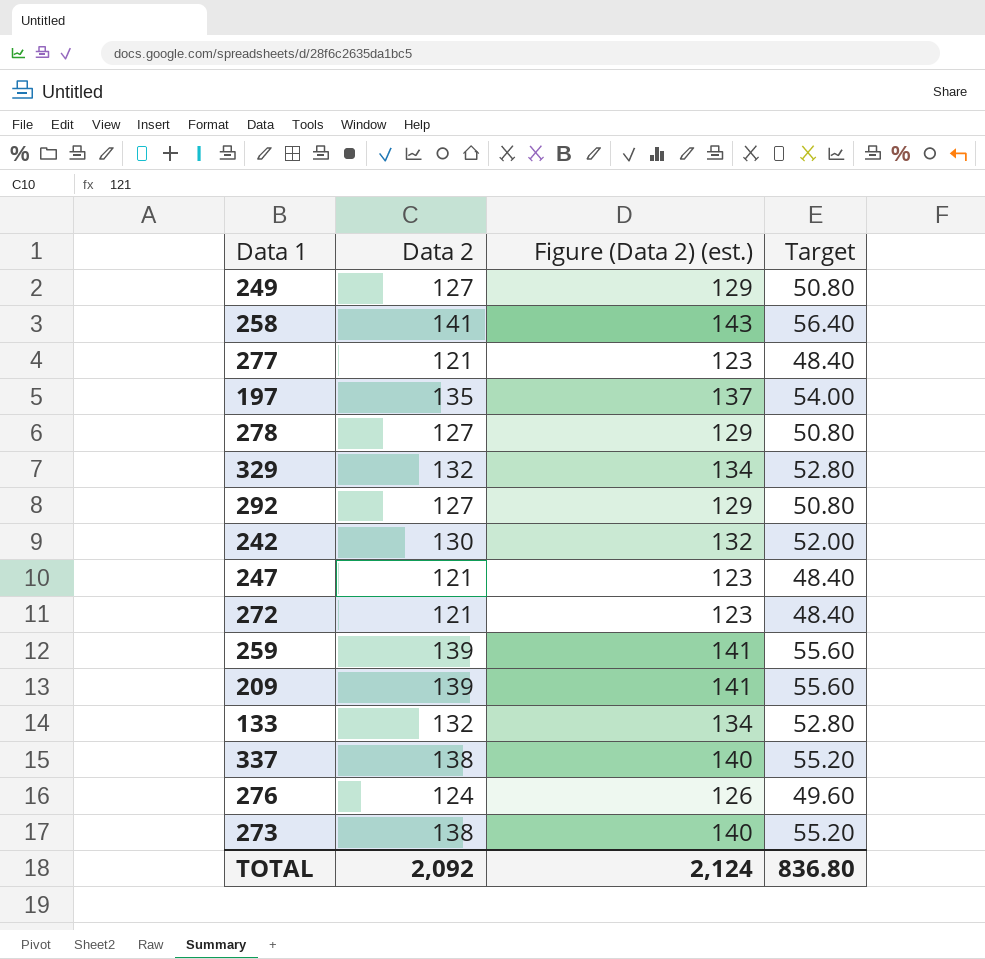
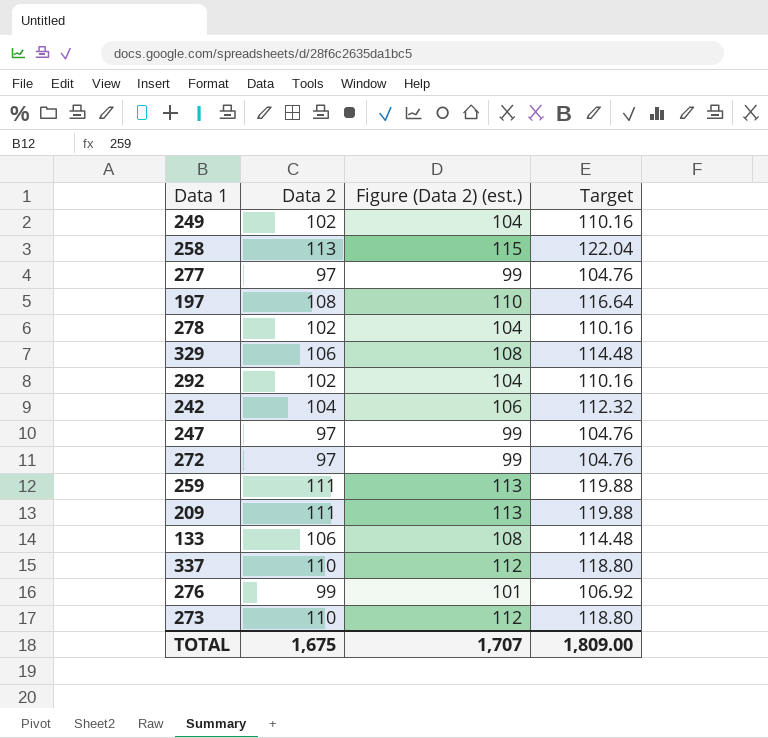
column Target | formula: [Data 2] * 0.4 -> [Data 2] * 1.08
249 | Data 2: 127 -> 102
249 | Figure (Data 2) (est.): 129 -> 104
258 | Data 2: 141 -> 113
258 | Figure (Data 2) (est.): 143 -> 115
277 | Data 2: 121 -> 97
277 | Figure (Data 2) (est.): 123 -> 99
197 | Data 2: 135 -> 108
197 | Figure (Data 2) (est.): 137 -> 110
278 | Data 2: 127 -> 102
278 | Figure (Data 2) (est.): 129 -> 104
329 | Data 2: 132 -> 106
329 | Figure (Data 2) (est.): 134 -> 108
292 | Data 2: 127 -> 102
292 | Figure (Data 2) (est.): 129 -> 104
242 | Data 2: 130 -> 104
242 | Figure (Data 2) (est.): 132 -> 106
247 | Data 2: 121 -> 97
247 | Figure (Data 2) (est.): 123 -> 99
272 | Data 2: 121 -> 97
272 | Figure (Data 2) (est.): 123 -> 99
259 | Data 2: 139 -> 111
259 | Figure (Data 2) (est.): 141 -> 113
209 | Data 2: 139 -> 111
209 | Figure (Data 2) (est.): 141 -> 113
133 | Data 2: 132 -> 106
133 | Figure (Data 2) (est.): 134 -> 108
337 | Data 2: 138 -> 110
337 | Figure (Data 2) (est.): 140 -> 112
276 | Data 2: 124 -> 99
276 | Figure (Data 2) (est.): 126 -> 101
273 | Data 2: 138 -> 110
273 | Figure (Data 2) (est.): 140 -> 112
TOTAL | Data 2: 2,092 -> 1,675
TOTAL | Figure (Data 2) (est.): 2,124 -> 1,707
TOTAL | Target: 836.80 -> 1,809.00

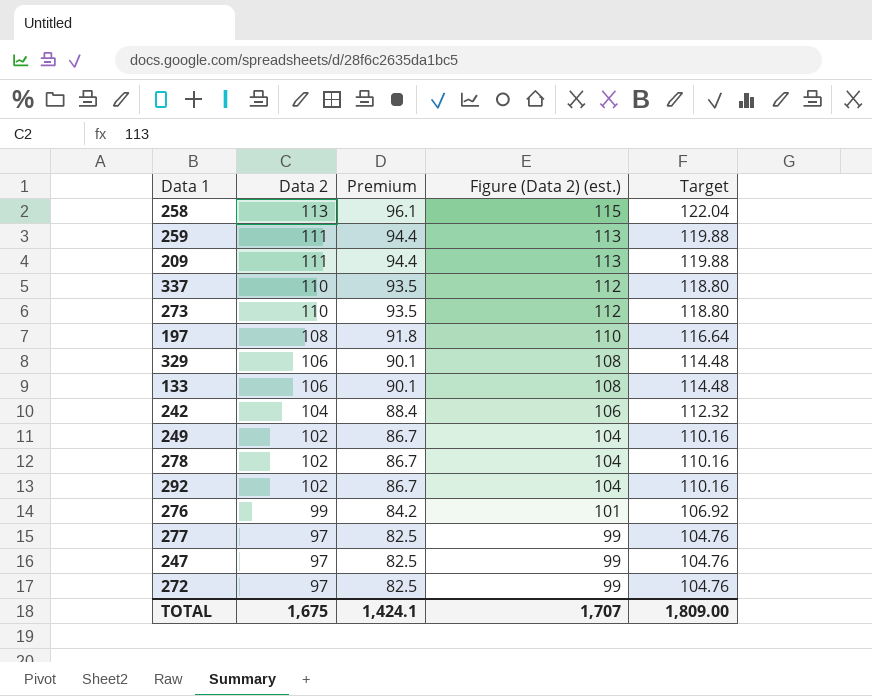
row order: none -> Data 2 descending
column Premium | formula: none -> [Data 2] * 0.85

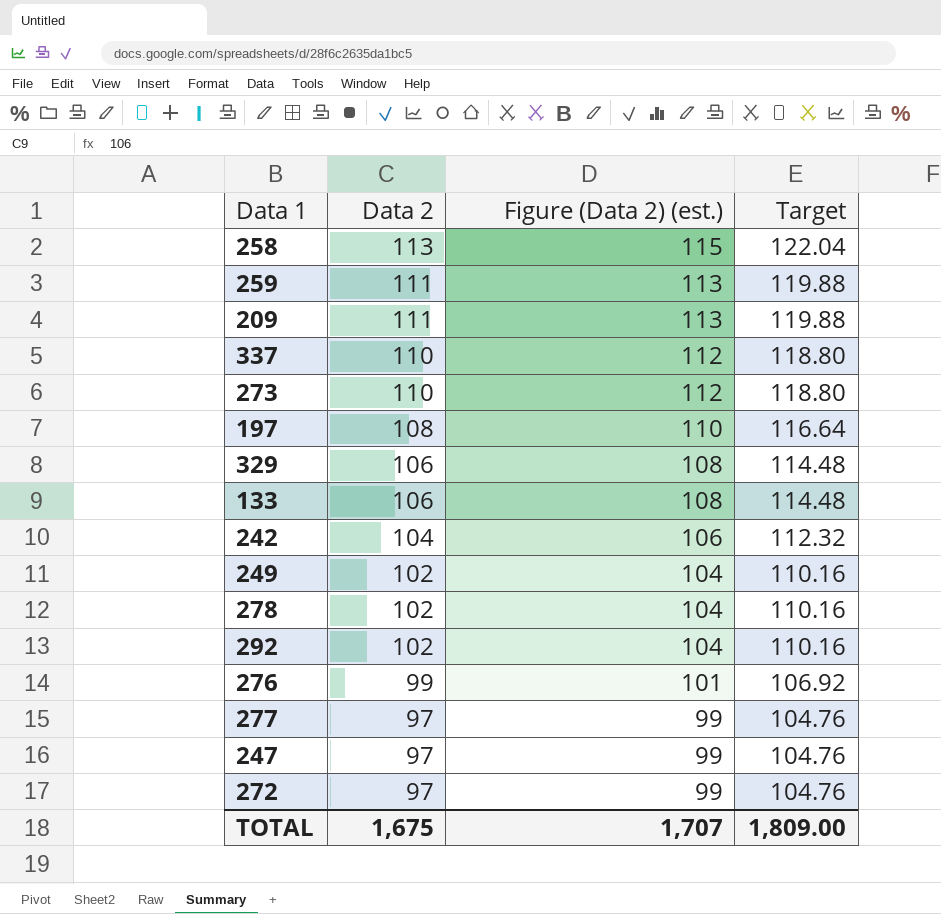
column Premium | formula: [Data 2] * 0.85 -> none

